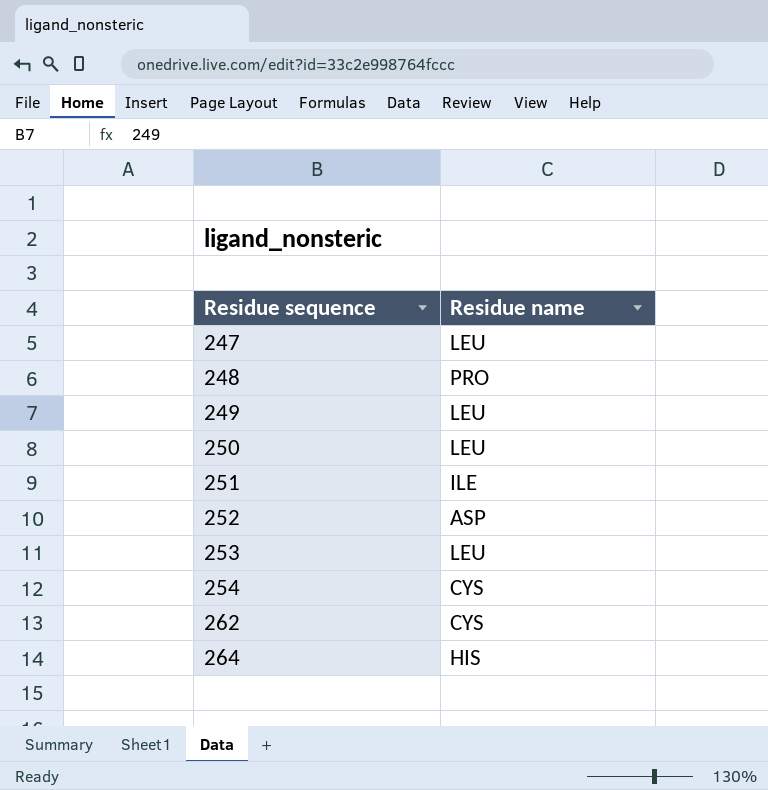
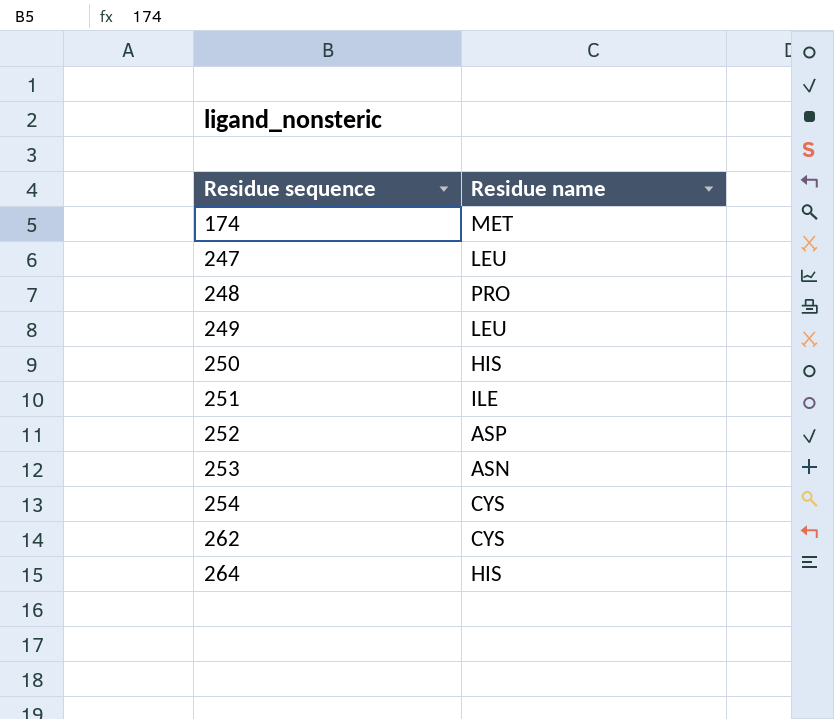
row 174: none -> MET
250 | Residue name: LEU -> HIS
253 | Residue name: LEU -> ASN

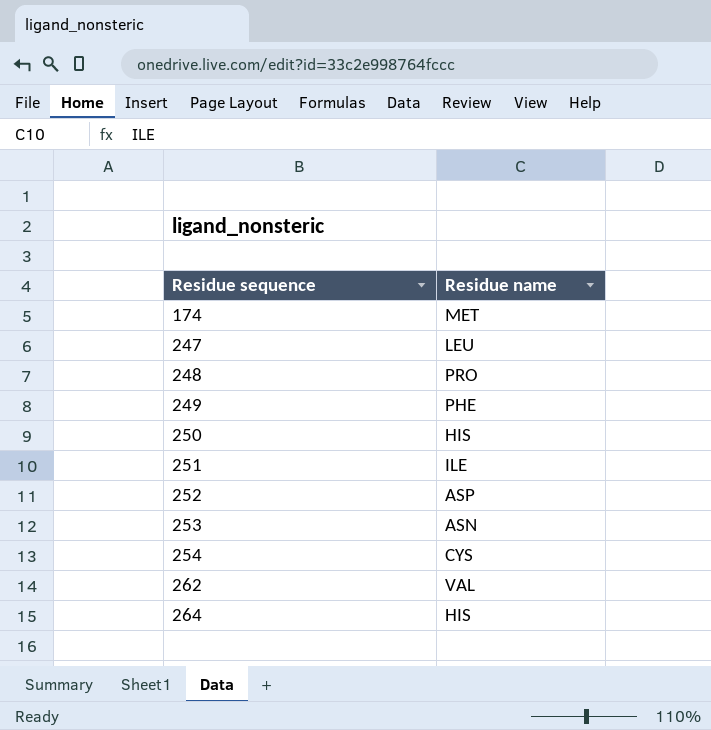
249 | Residue name: LEU -> PHE
262 | Residue name: CYS -> VAL

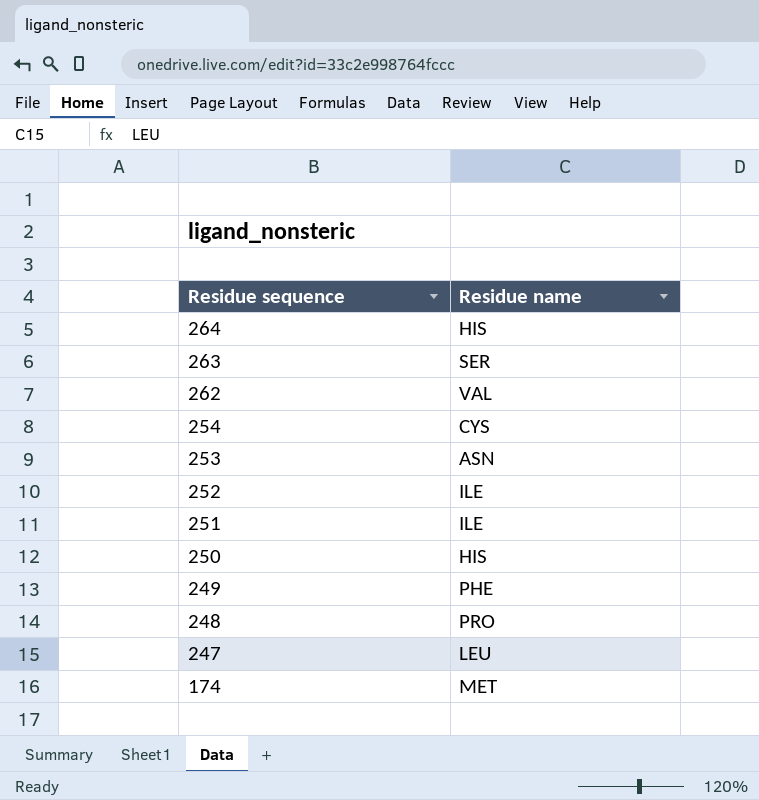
row order: Residue sequence ascending -> Residue sequence descending
row 263: none -> SER
252 | Residue name: ASP -> ILE

